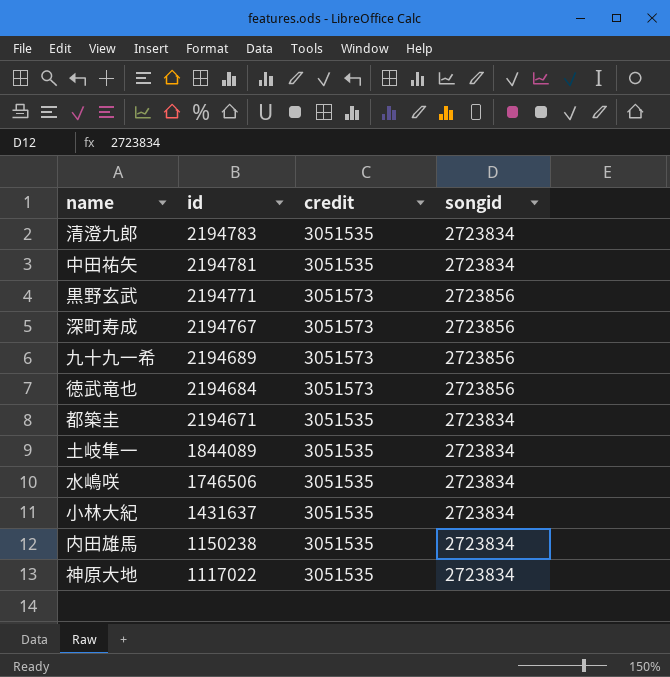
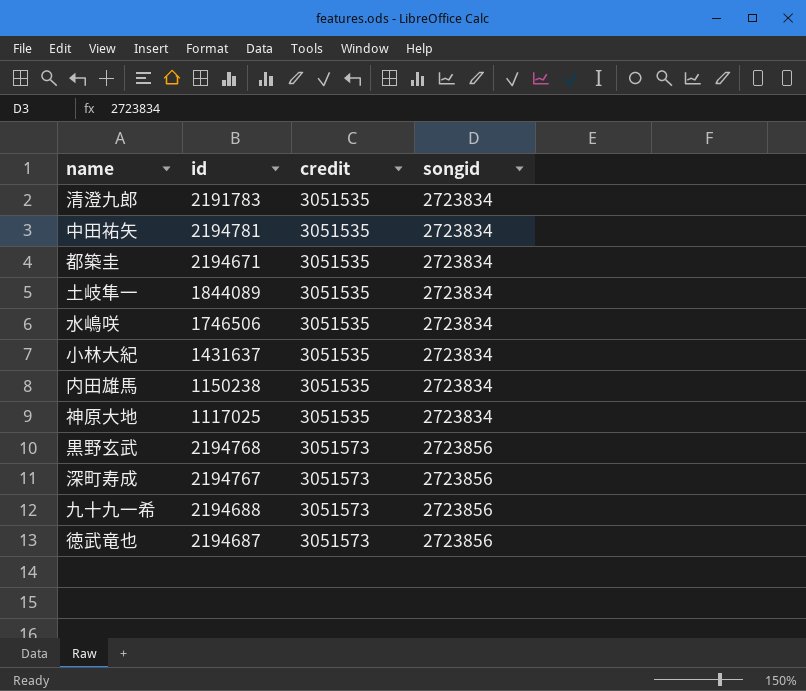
row order: id descending -> credit ascending
清澄九郎 | id: 2194783 -> 2191783
神原大地 | id: 1117022 -> 1117025
黒野玄武 | id: 2194771 -> 2194768
九十九一希 | id: 2194689 -> 2194688
徳武竜也 | id: 2194684 -> 2194687

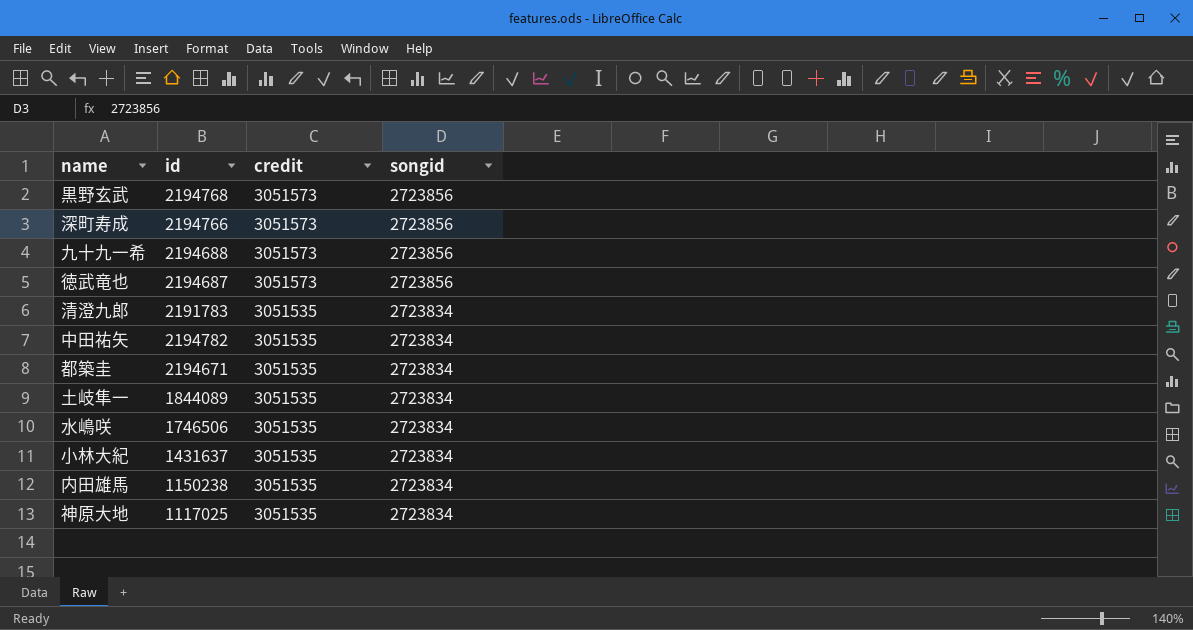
row order: credit ascending -> credit descending
深町寿成 | id: 2194767 -> 2194766
中田祐矢 | id: 2194781 -> 2194782

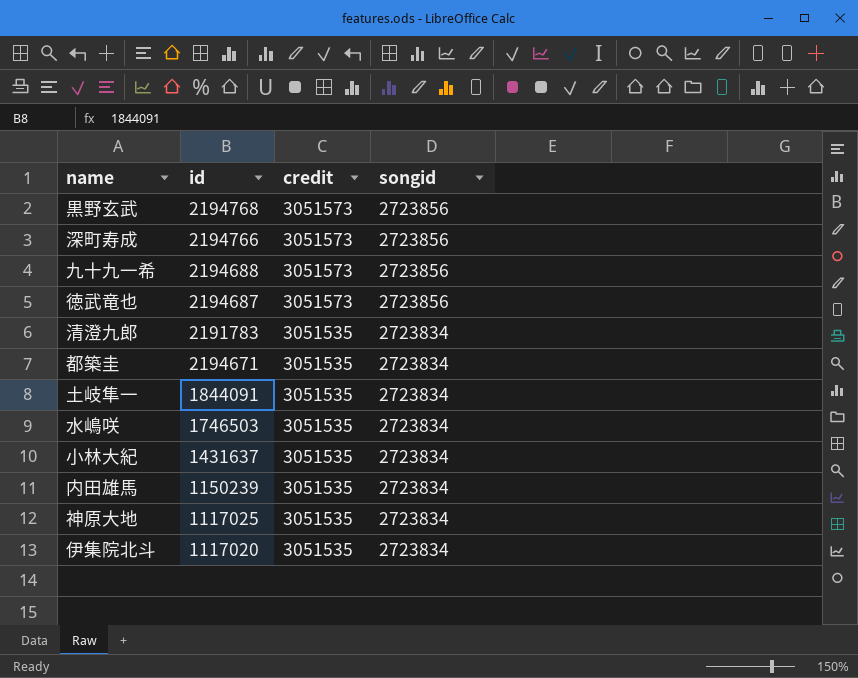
row 中田祐矢: 2194782 | 3051535 | 2723834 -> none
土岐隼一 | id: 1844089 -> 1844091
水嶋咲 | id: 1746506 -> 1746503
内田雄馬 | id: 1150238 -> 1150239
row 伊集院北斗: none -> 1117020 | 3051535 | 2723834

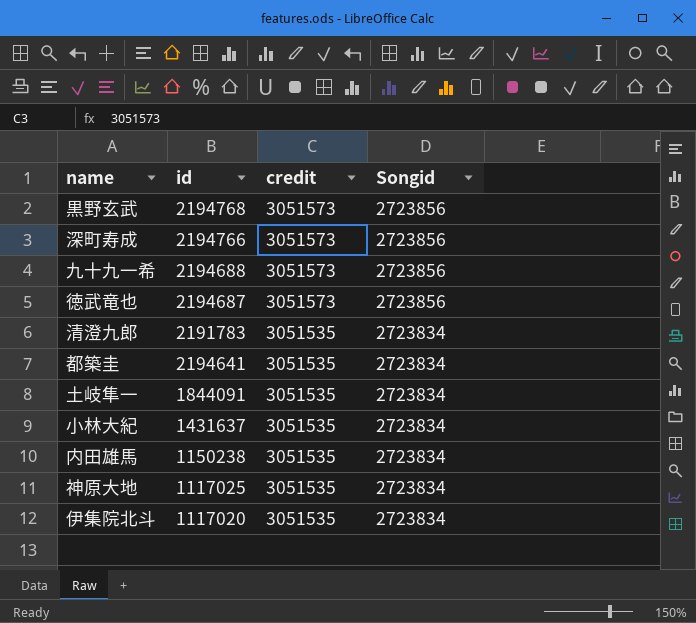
column name: songid -> Songid
row 水嶋咲: 1746503 | 3051535 | 2723834 -> none
都築圭 | id: 2194671 -> 2194641
内田雄馬 | id: 1150239 -> 1150238

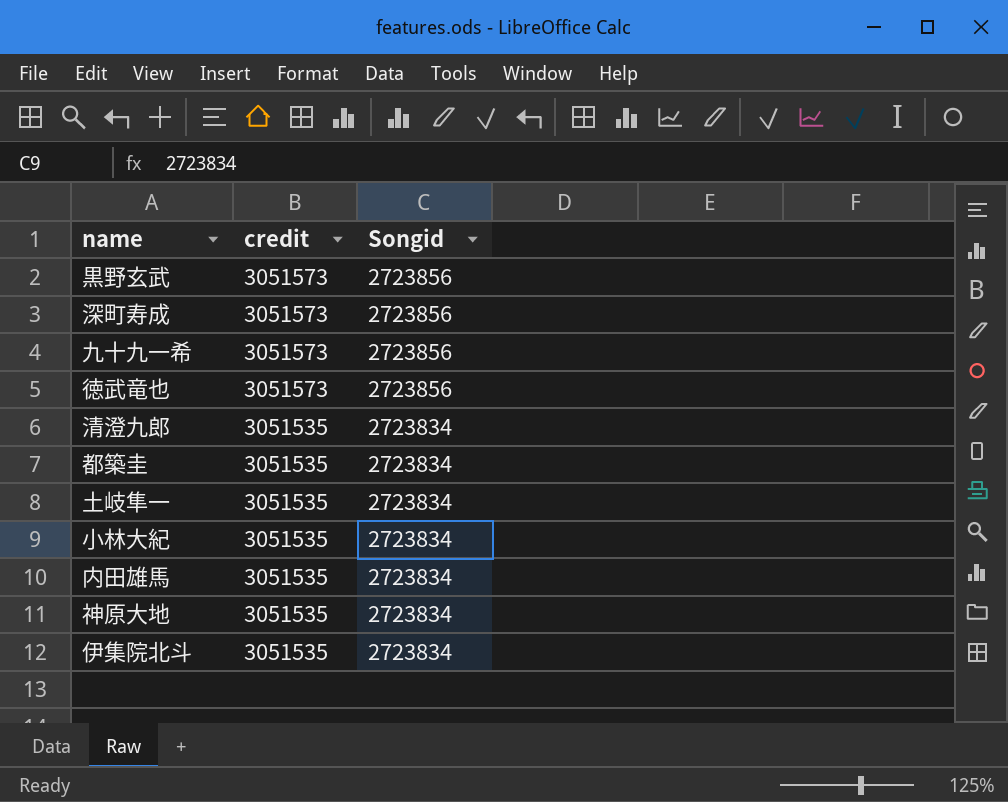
column id | position: 2 -> none

